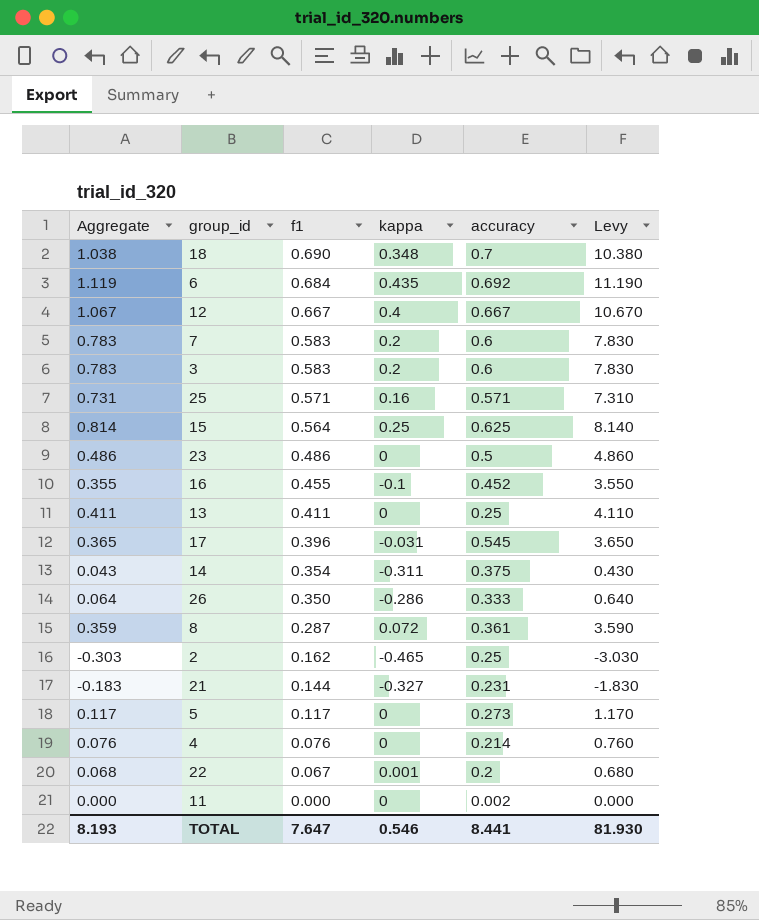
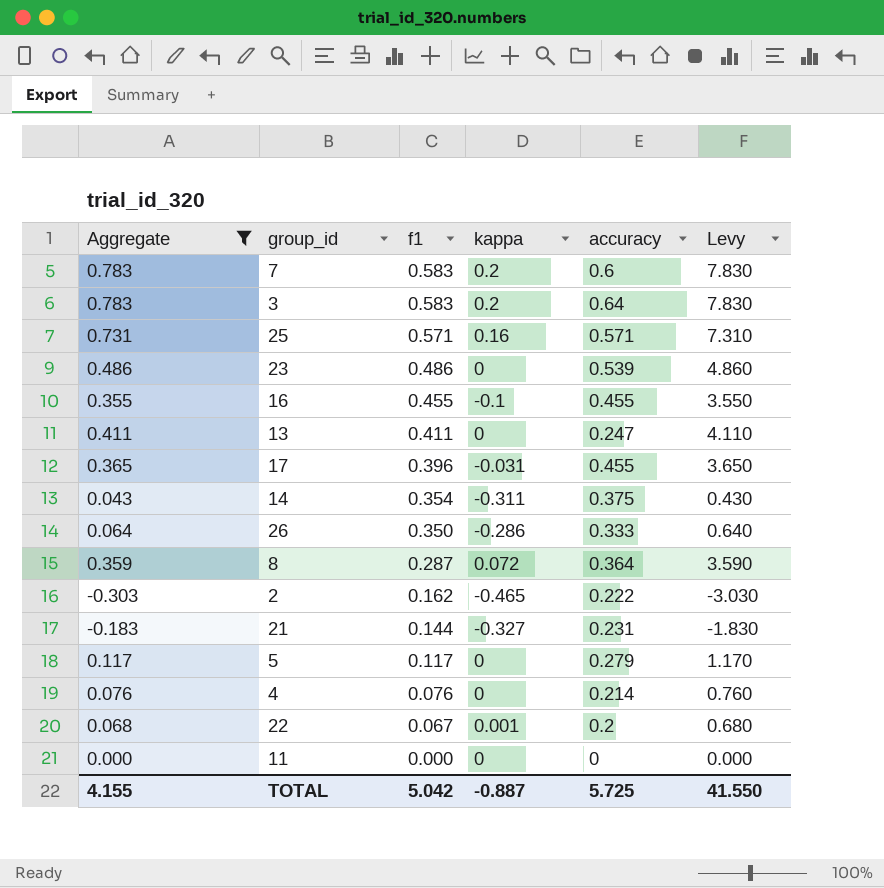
filter: none -> Aggregate <= 0.783
3 | accuracy: 0.6 -> 0.64
23 | accuracy: 0.5 -> 0.539
16 | accuracy: 0.452 -> 0.455
13 | accuracy: 0.25 -> 0.247
17 | accuracy: 0.545 -> 0.455
8 | accuracy: 0.361 -> 0.364
2 | accuracy: 0.25 -> 0.222
5 | accuracy: 0.273 -> 0.279
11 | accuracy: 0.002 -> 0
TOTAL | Aggregate: 8.193 -> 4.155
TOTAL | f1: 7.647 -> 5.042
TOTAL | kappa: 0.546 -> -0.887
TOTAL | accuracy: 8.441 -> 5.725
TOTAL | Levy: 81.930 -> 41.550

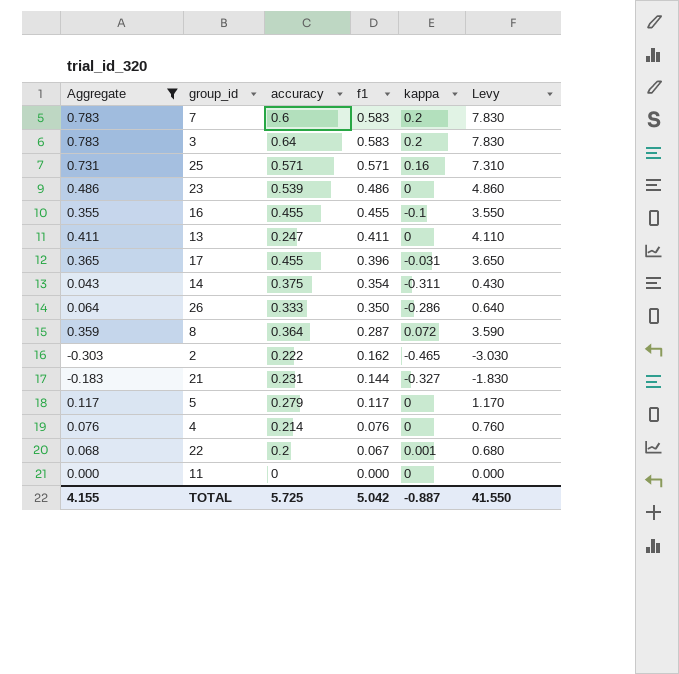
column accuracy | position: 5 -> 3

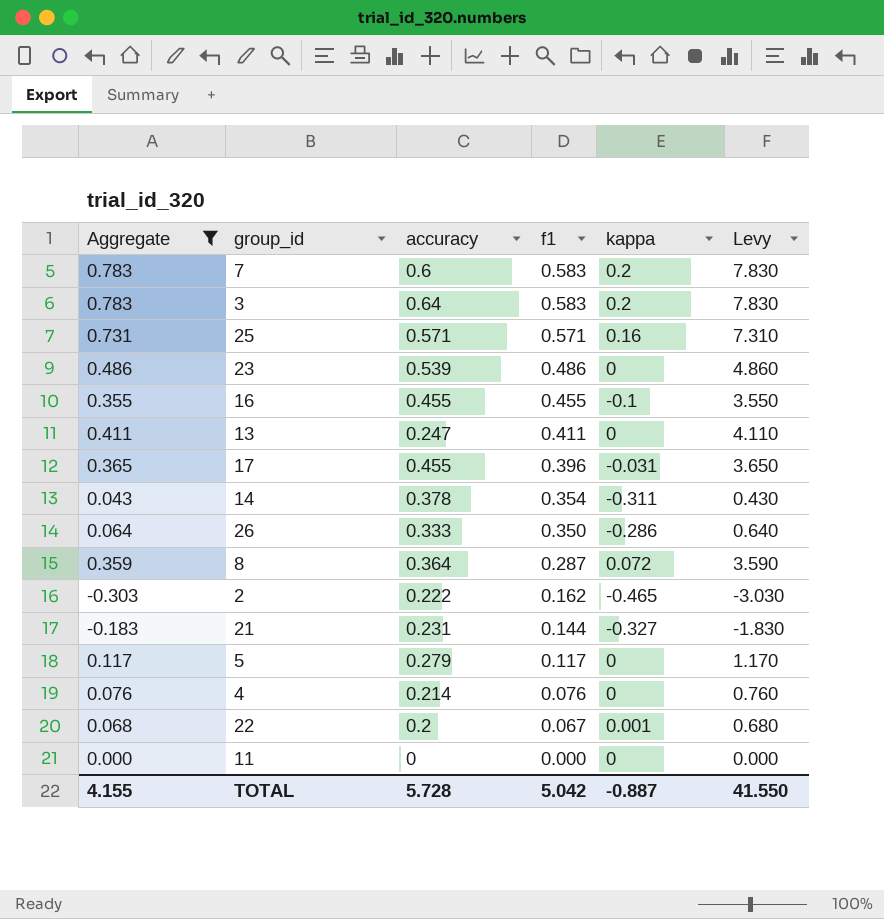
14 | accuracy: 0.375 -> 0.378
TOTAL | accuracy: 5.725 -> 5.728

